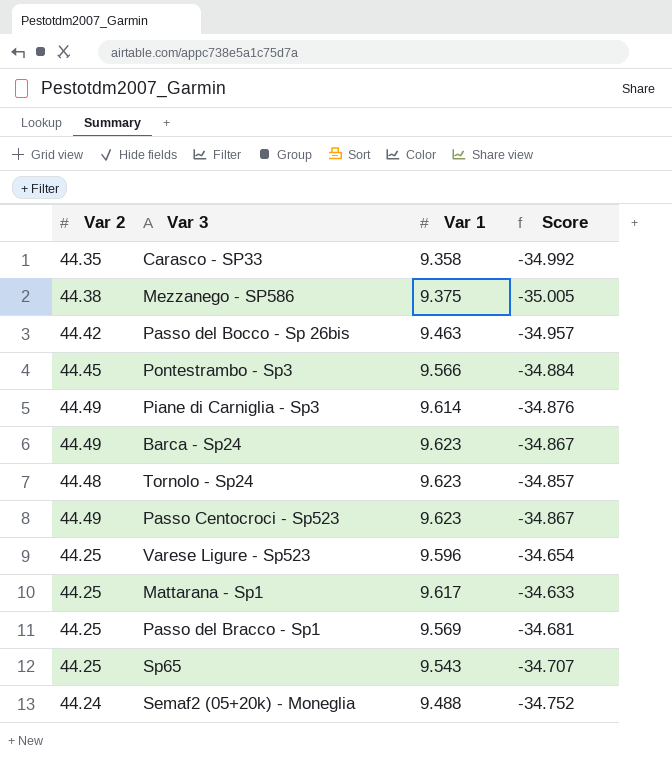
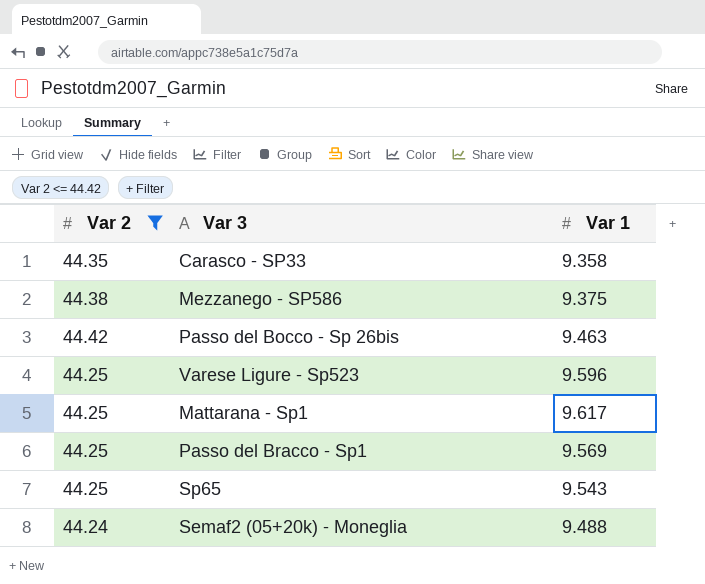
filter: none -> Var 2 <= 44.42
column Score | formula: [Var 1] - [Var 2] -> none

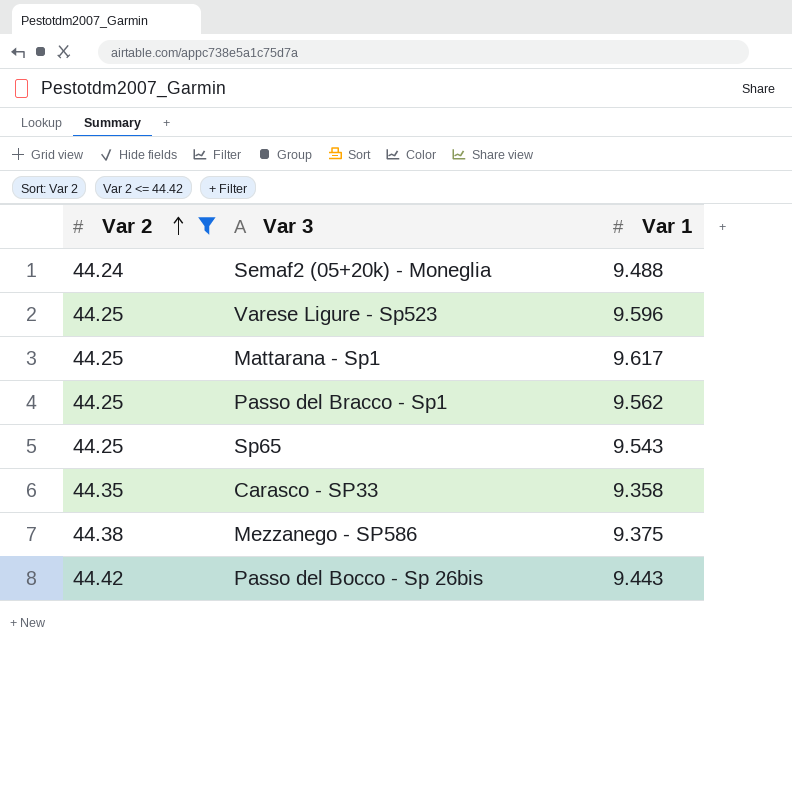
row order: none -> Var 2 ascending
Passo del Bracco - Sp1 | Var 1: 9.569 -> 9.562
Passo del Bocco - Sp 26bis | Var 1: 9.463 -> 9.443

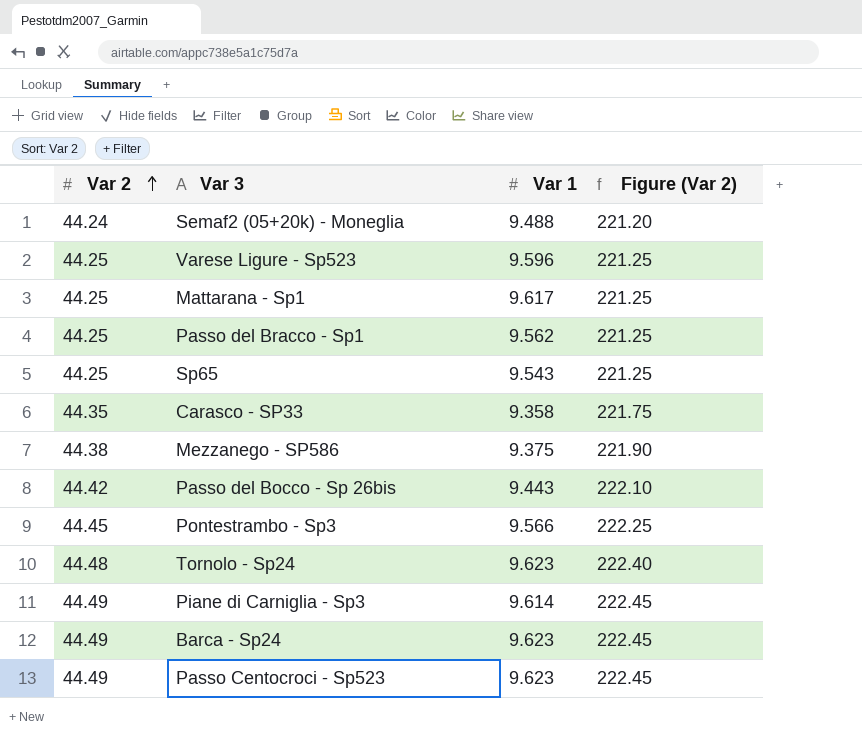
filter: Var 2 <= 44.42 -> none
column Figure (Var 2) | formula: none -> [Var 2] * 5

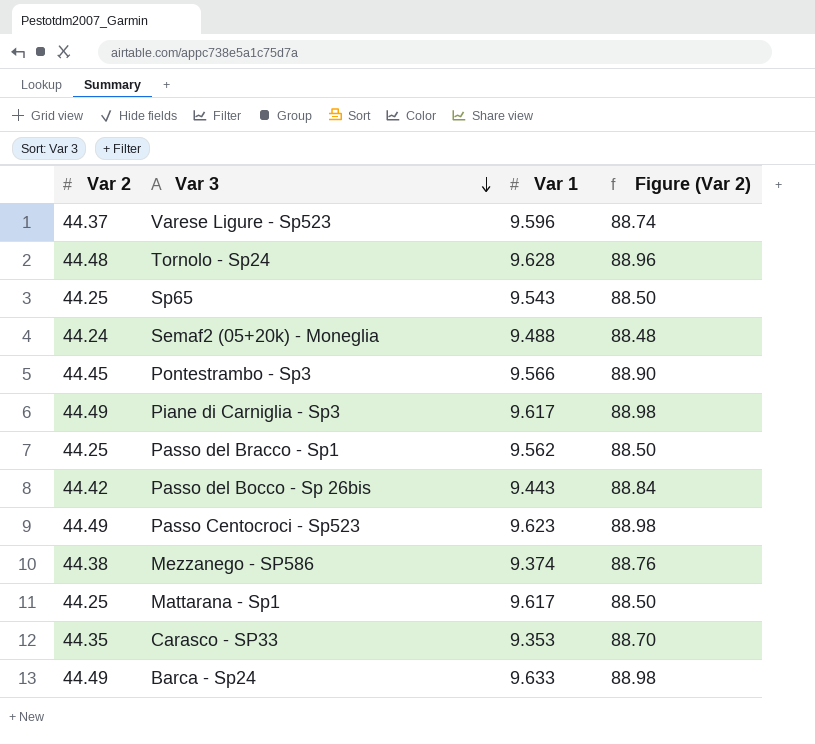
row order: Var 2 ascending -> Var 3 descending
column Figure (Var 2) | formula: [Var 2] * 5 -> [Var 2] * 2
Varese Ligure - Sp523 | Var 2: 44.25 -> 44.37
Tornolo - Sp24 | Var 1: 9.623 -> 9.628
Piane di Carniglia - Sp3 | Var 1: 9.614 -> 9.617
Mezzanego - SP586 | Var 1: 9.375 -> 9.374
Carasco - SP33 | Var 1: 9.358 -> 9.353
Barca - Sp24 | Var 1: 9.623 -> 9.633

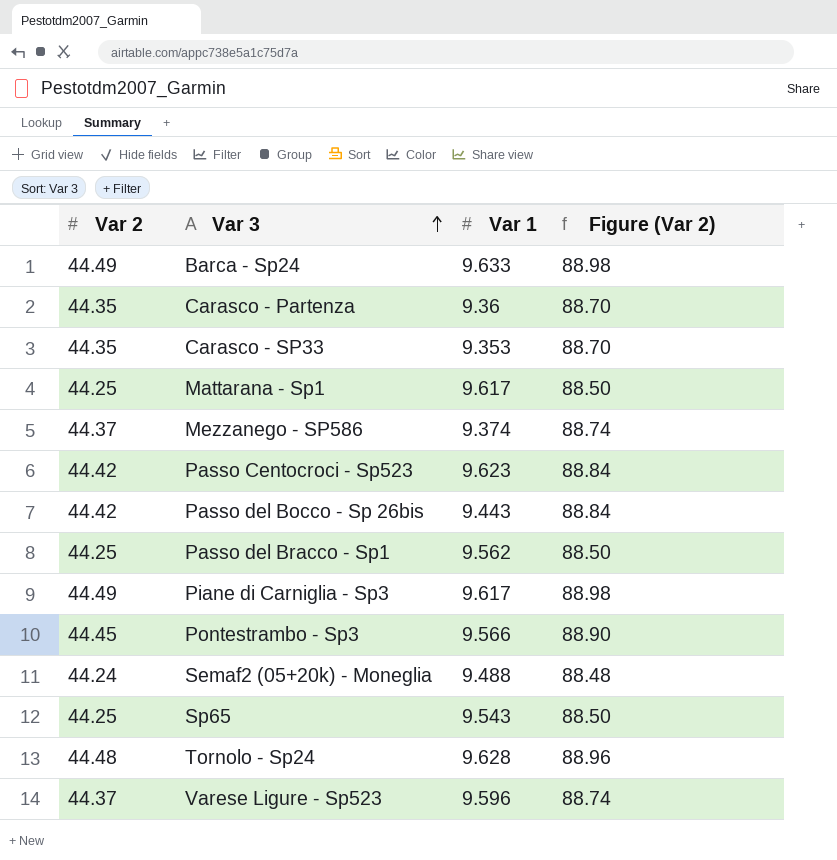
row order: Var 3 descending -> Var 3 ascending
row Carasco - Partenza: none -> 44.35 | 9.36 | 88.70
Mezzanego - SP586 | Var 2: 44.38 -> 44.37
Mezzanego - SP586 | Figure (Var 2): 88.76 -> 88.74
Passo Centocroci - Sp523 | Var 2: 44.49 -> 44.42
Passo Centocroci - Sp523 | Figure (Var 2): 88.98 -> 88.84

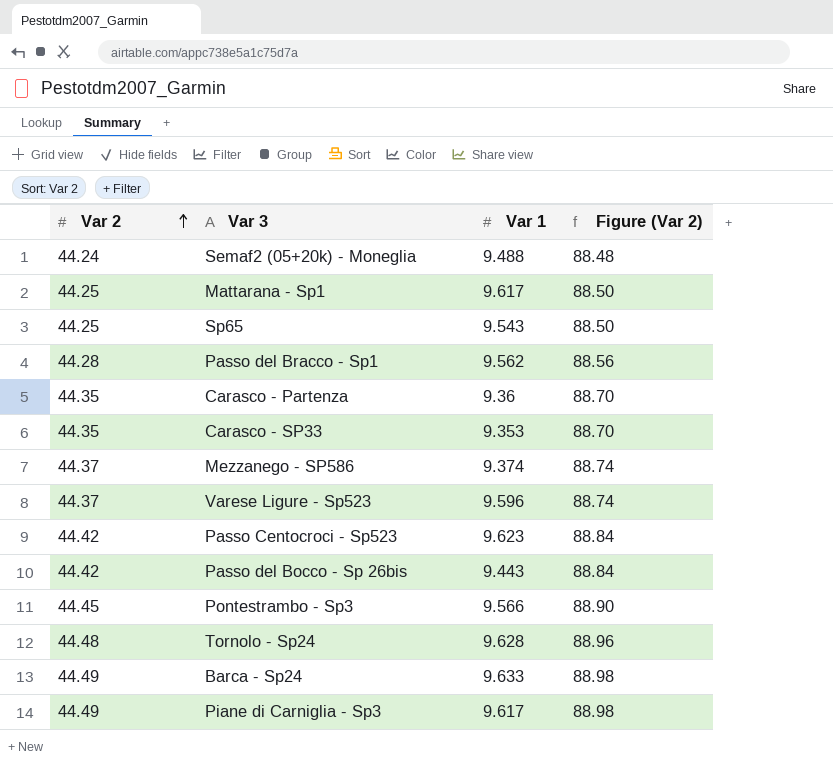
row order: Var 3 ascending -> Var 2 ascending
Passo del Bracco - Sp1 | Var 2: 44.25 -> 44.28
Passo del Bracco - Sp1 | Figure (Var 2): 88.50 -> 88.56

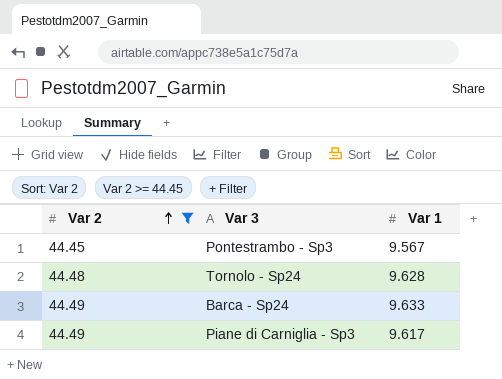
filter: none -> Var 2 >= 44.45
column Figure (Var 2) | formula: [Var 2] * 2 -> none
Pontestrambo - Sp3 | Var 1: 9.566 -> 9.567

